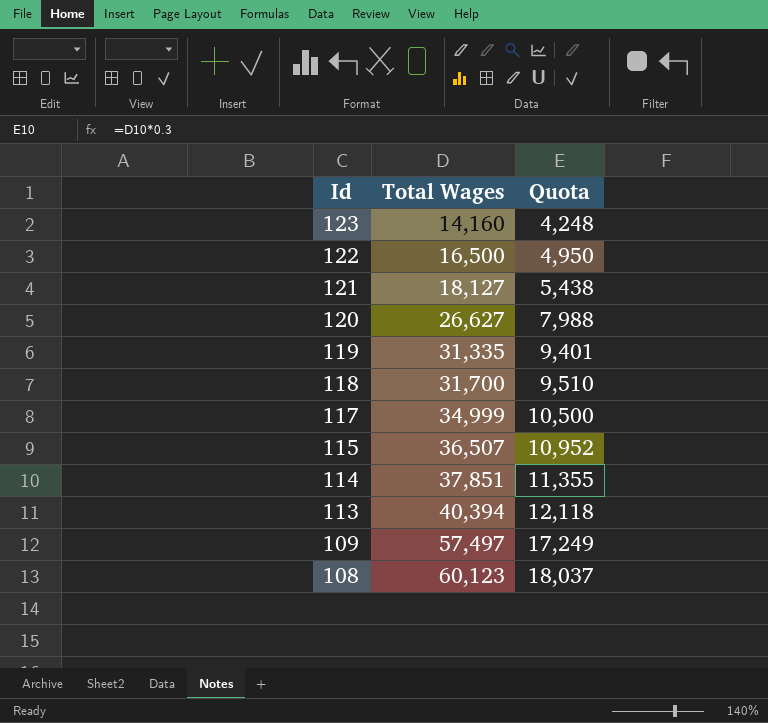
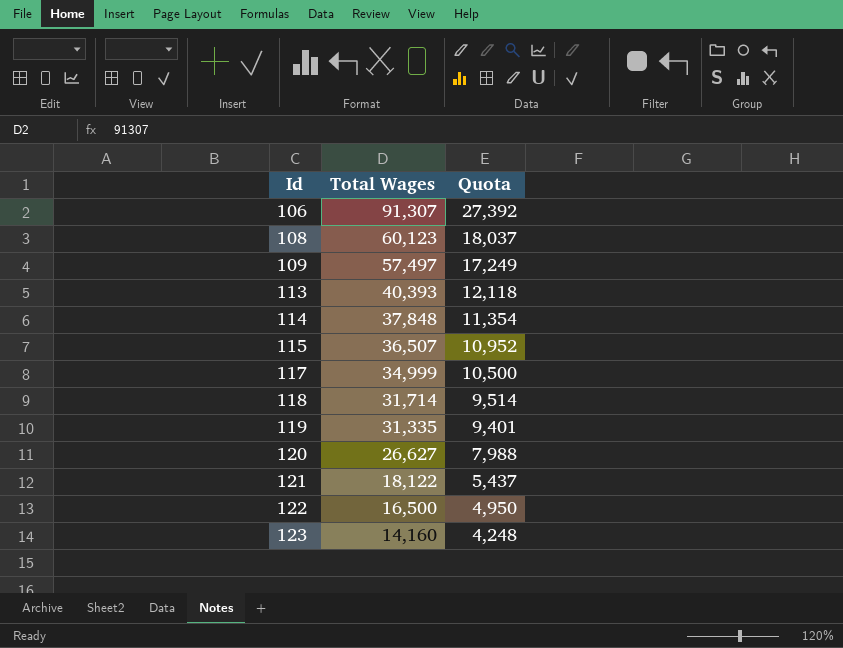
row order: Id descending -> Id ascending
row 106: none -> 91,307 | 27,392
113 | Total Wages: 40,394 -> 40,393
114 | Total Wages: 37,851 -> 37,848
114 | Quota: 11,355 -> 11,354
118 | Total Wages: 31,700 -> 31,714
118 | Quota: 9,510 -> 9,514
121 | Total Wages: 18,127 -> 18,122
121 | Quota: 5,438 -> 5,437

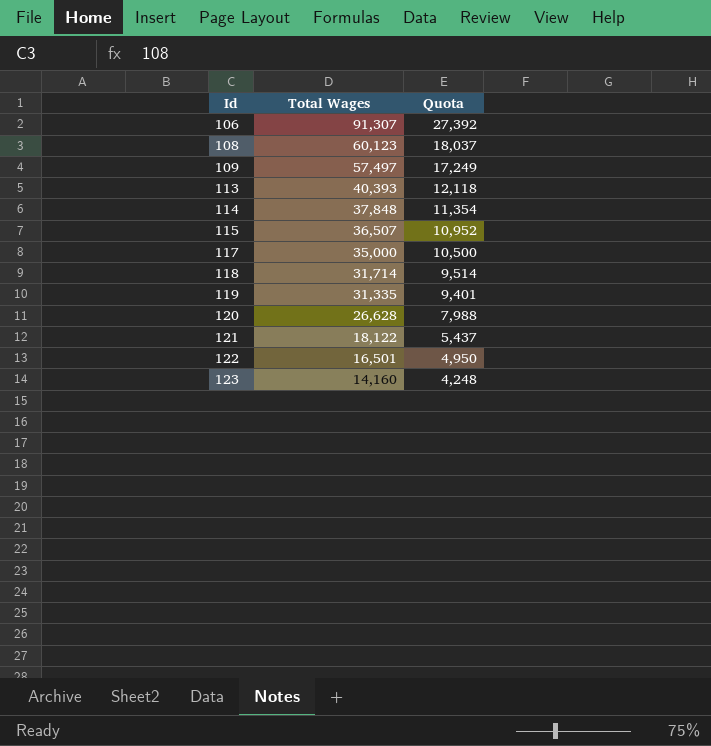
117 | Total Wages: 34,999 -> 35,000
120 | Total Wages: 26,627 -> 26,628
122 | Total Wages: 16,500 -> 16,501

